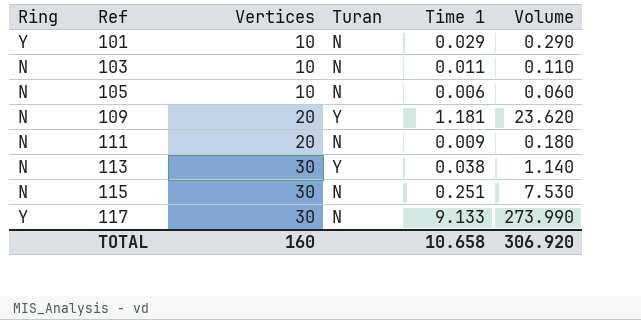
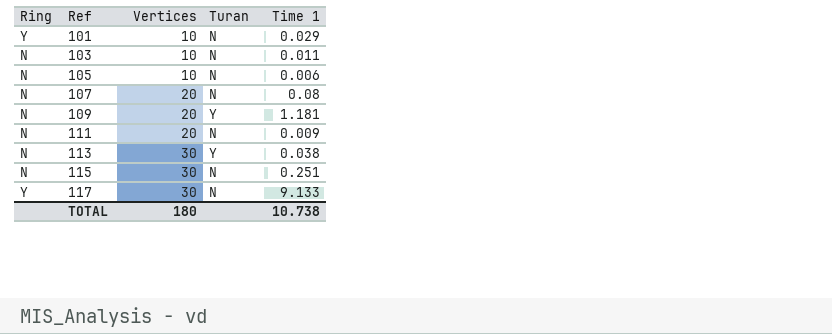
column Volume | formula: [Vertices] * [Time 1] -> none
row 107: none -> N | 20 | N | 0.08
TOTAL | Vertices: 160 -> 180
TOTAL | Time 1: 10.658 -> 10.738

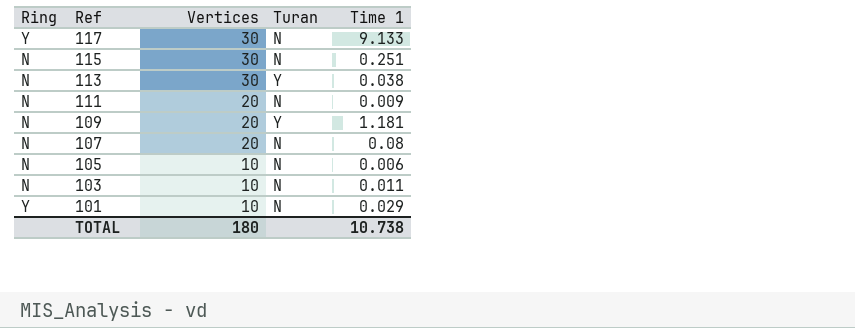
row order: Ref ascending -> Ref descending

